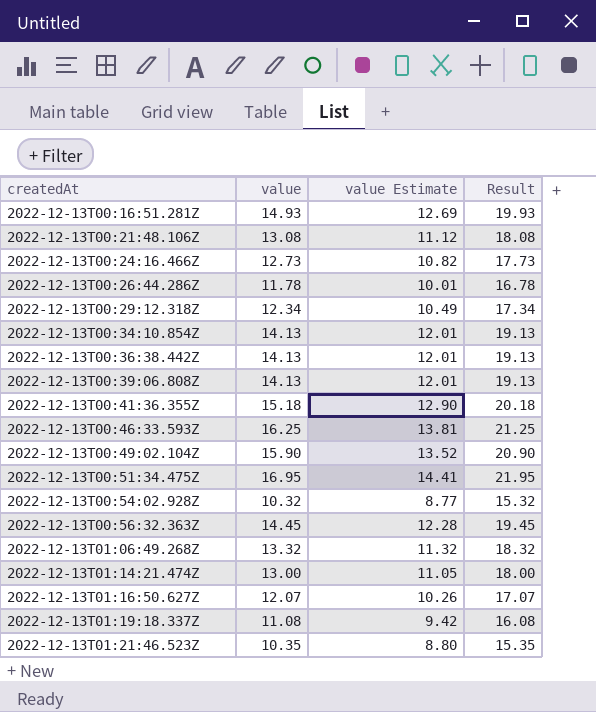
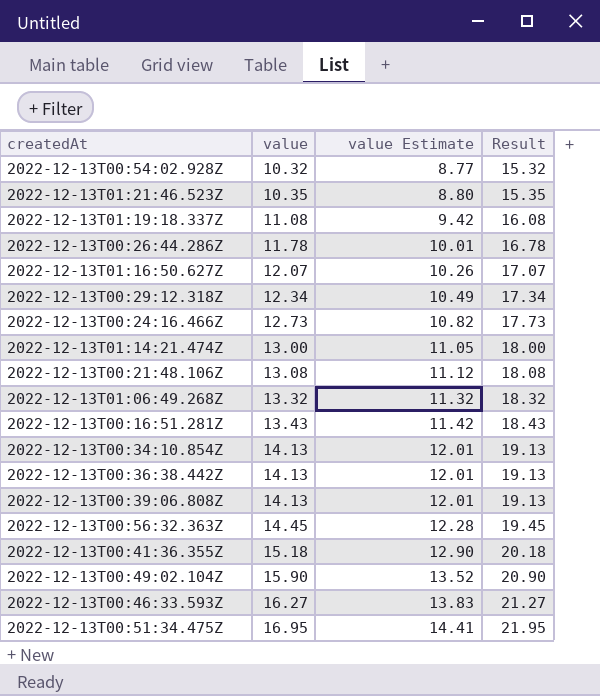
row order: createdAt ascending -> value ascending
2022-12-13T00:16:51.281Z | value: 14.93 -> 13.43
2022-12-13T00:16:51.281Z | value Estimate: 12.69 -> 11.42
2022-12-13T00:16:51.281Z | Result: 19.93 -> 18.43
2022-12-13T00:46:33.593Z | value: 16.25 -> 16.27
2022-12-13T00:46:33.593Z | value Estimate: 13.81 -> 13.83
2022-12-13T00:46:33.593Z | Result: 21.25 -> 21.27

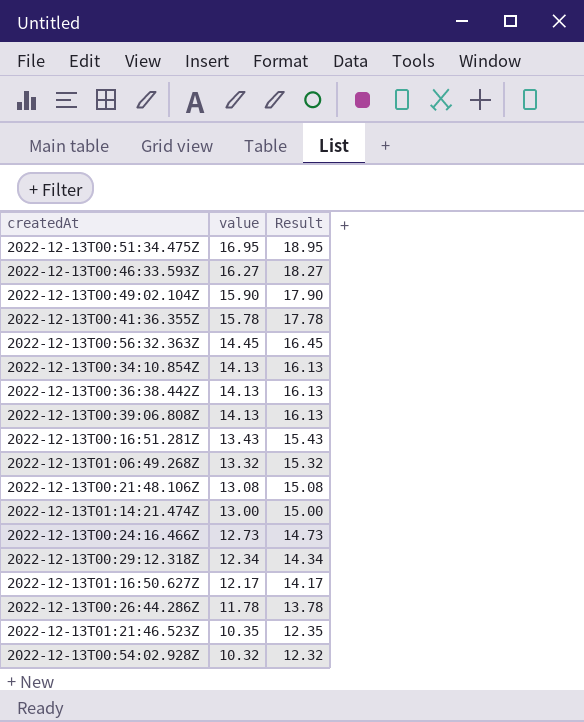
row order: value ascending -> value descending
column value Estimate | formula: [value] * 0.85 -> none
column Result | formula: [value] + 5 -> [value] + 2
row 2022-12-13T01:19:18.337Z: 11.08 | 9.42 | 16.08 -> none
2022-12-13T00:41:36.355Z | value: 15.18 -> 15.78
2022-12-13T01:16:50.627Z | value: 12.07 -> 12.17

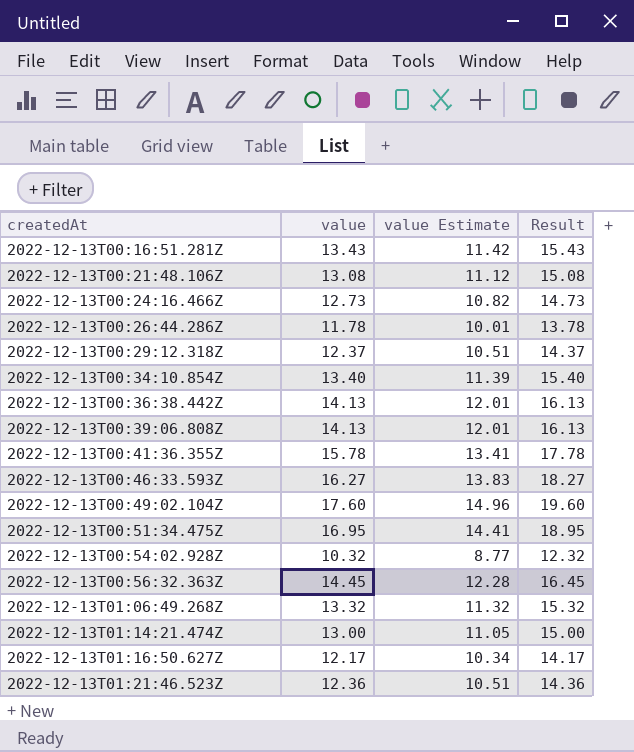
row order: value descending -> createdAt ascending
column value Estimate | formula: none -> [value] * 0.85
2022-12-13T00:29:12.318Z | value: 12.34 -> 12.37
2022-12-13T00:29:12.318Z | Result: 14.34 -> 14.37
2022-12-13T00:34:10.854Z | value: 14.13 -> 13.40
2022-12-13T00:34:10.854Z | Result: 16.13 -> 15.40
2022-12-13T00:49:02.104Z | value: 15.90 -> 17.60
2022-12-13T00:49:02.104Z | Result: 17.90 -> 19.60
2022-12-13T01:21:46.523Z | value: 10.35 -> 12.36
2022-12-13T01:21:46.523Z | Result: 12.35 -> 14.36

